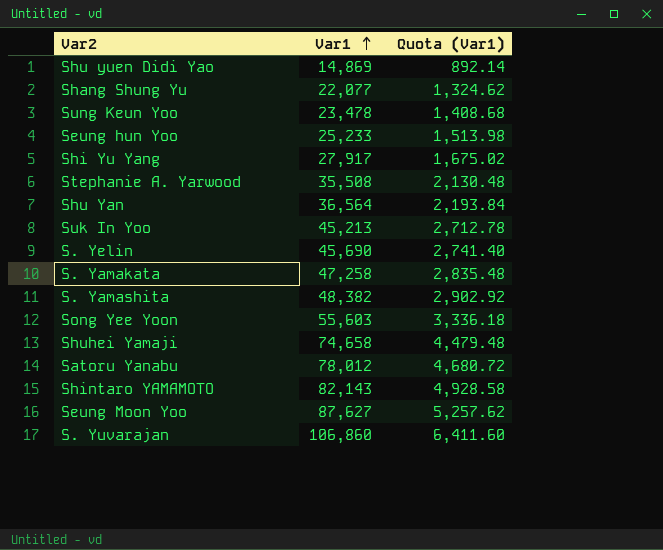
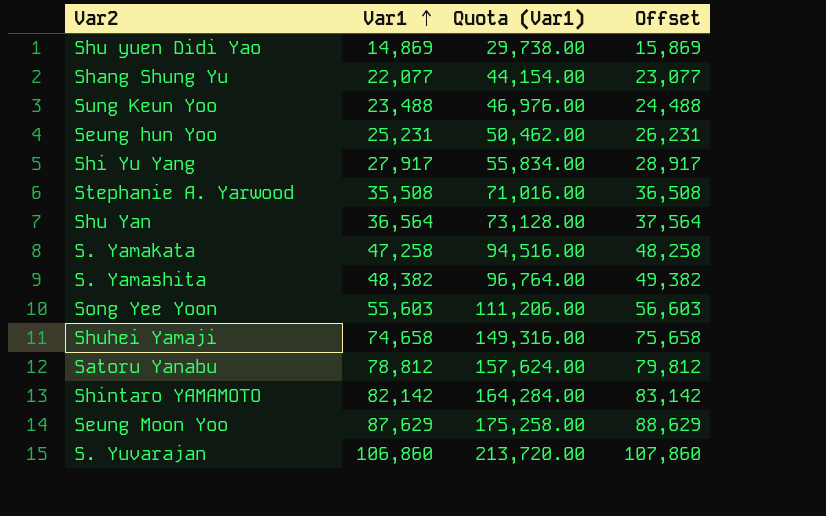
column Quota (Var1) | formula: [Var1] * 0.06 -> [Var1] * 2
column Offset | formula: none -> [Var1] + 1000
row Suk In Yoo: 45,213 | 2,712.78 -> none
row S. Yelin: 45,690 | 2,741.40 -> none
Sung Keun Yoo | Var1: 23,478 -> 23,488
Seung hun Yoo | Var1: 25,233 -> 25,231
Satoru Yanabu | Var1: 78,012 -> 78,812
Shintaro YAMAMOTO | Var1: 82,143 -> 82,142
Seung Moon Yoo | Var1: 87,627 -> 87,629

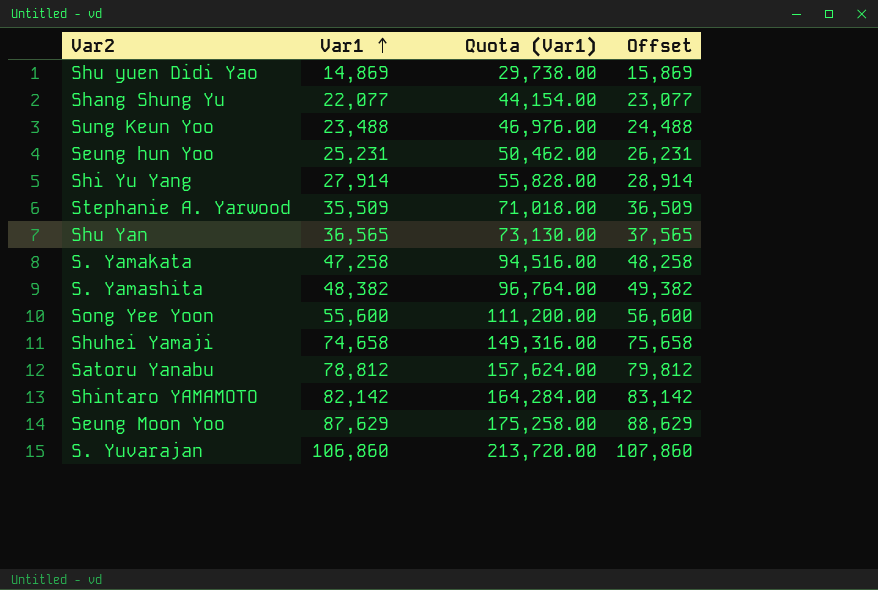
Shi Yu Yang | Var1: 27,917 -> 27,914
Shi Yu Yang | Quota (Var1): 55,834.00 -> 55,828.00
Shi Yu Yang | Offset: 28,917 -> 28,914
Stephanie A. Yarwood | Var1: 35,508 -> 35,509
Stephanie A. Yarwood | Quota (Var1): 71,016.00 -> 71,018.00
Stephanie A. Yarwood | Offset: 36,508 -> 36,509
Shu Yan | Var1: 36,564 -> 36,565
Shu Yan | Quota (Var1): 73,128.00 -> 73,130.00
Shu Yan | Offset: 37,564 -> 37,565
Song Yee Yoon | Var1: 55,603 -> 55,600
Song Yee Yoon | Quota (Var1): 111,206.00 -> 111,200.00
Song Yee Yoon | Offset: 56,603 -> 56,600

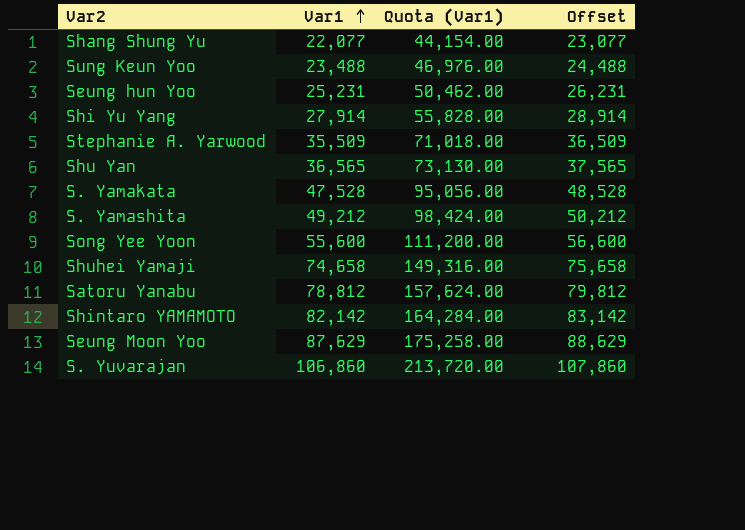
row Shu yuen Didi Yao: 14,869 | 29,738.00 | 15,869 -> none
S. Yamakata | Var1: 47,258 -> 47,528
S. Yamakata | Quota (Var1): 94,516.00 -> 95,056.00
S. Yamakata | Offset: 48,258 -> 48,528
S. Yamashita | Var1: 48,382 -> 49,212
S. Yamashita | Quota (Var1): 96,764.00 -> 98,424.00
S. Yamashita | Offset: 49,382 -> 50,212

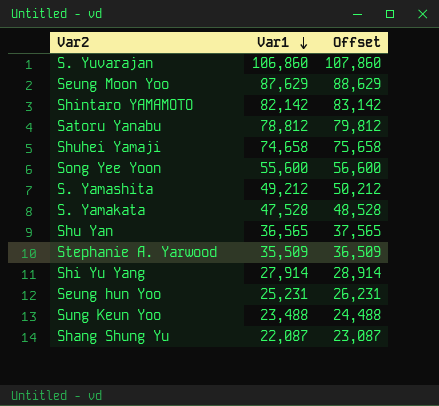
row order: Var1 ascending -> Var1 descending
column Quota (Var1) | formula: [Var1] * 2 -> none
Shang Shung Yu | Var1: 22,077 -> 22,087
Shang Shung Yu | Offset: 23,077 -> 23,087

